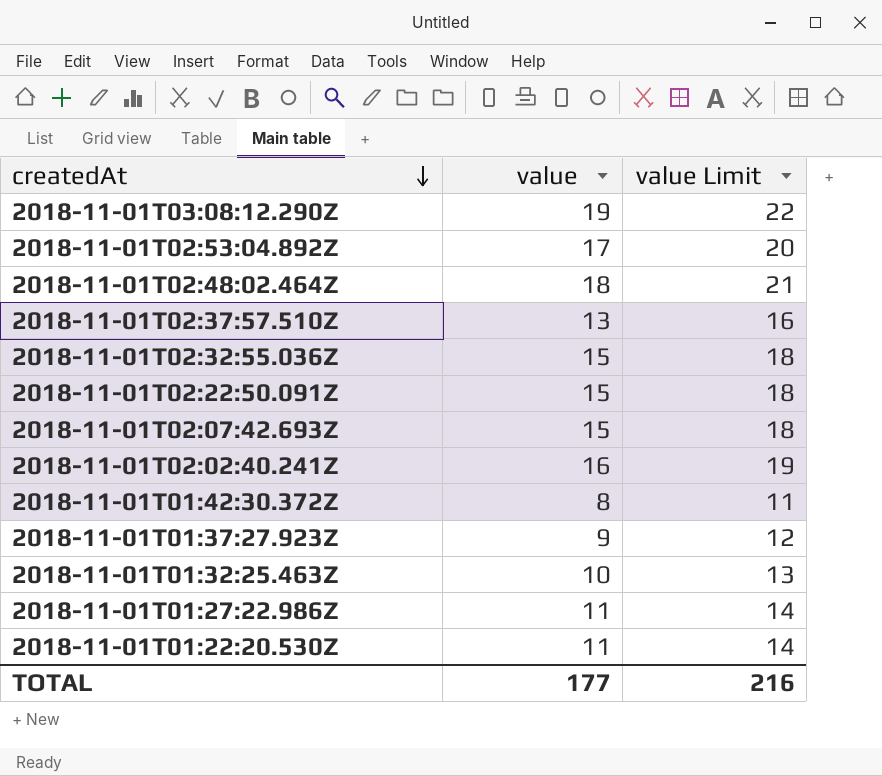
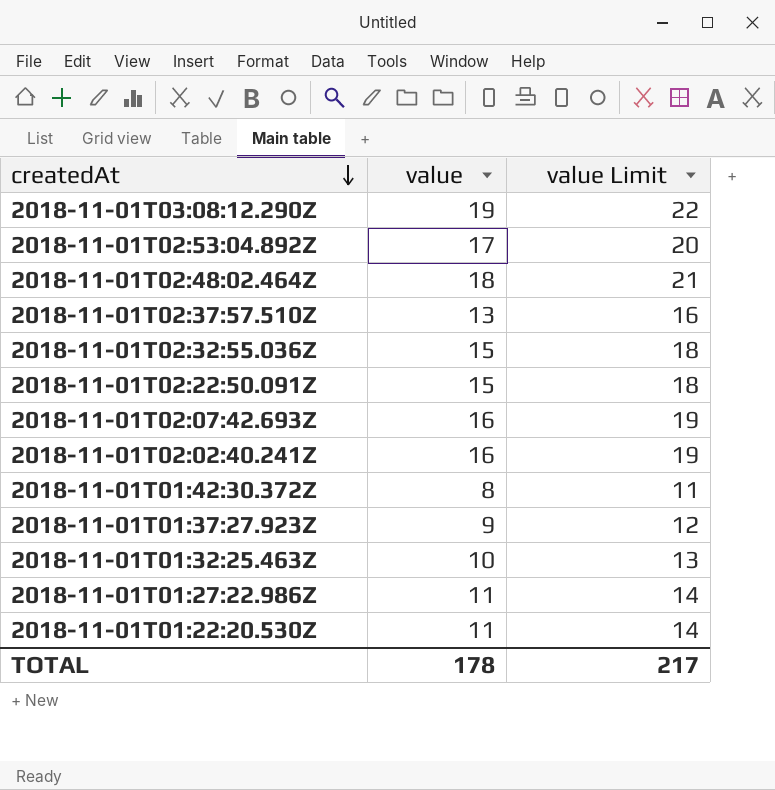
2018-11-01T02:07:42.693Z | value: 15 -> 16
2018-11-01T02:07:42.693Z | value Limit: 18 -> 19
TOTAL | value: 177 -> 178
TOTAL | value Limit: 216 -> 217

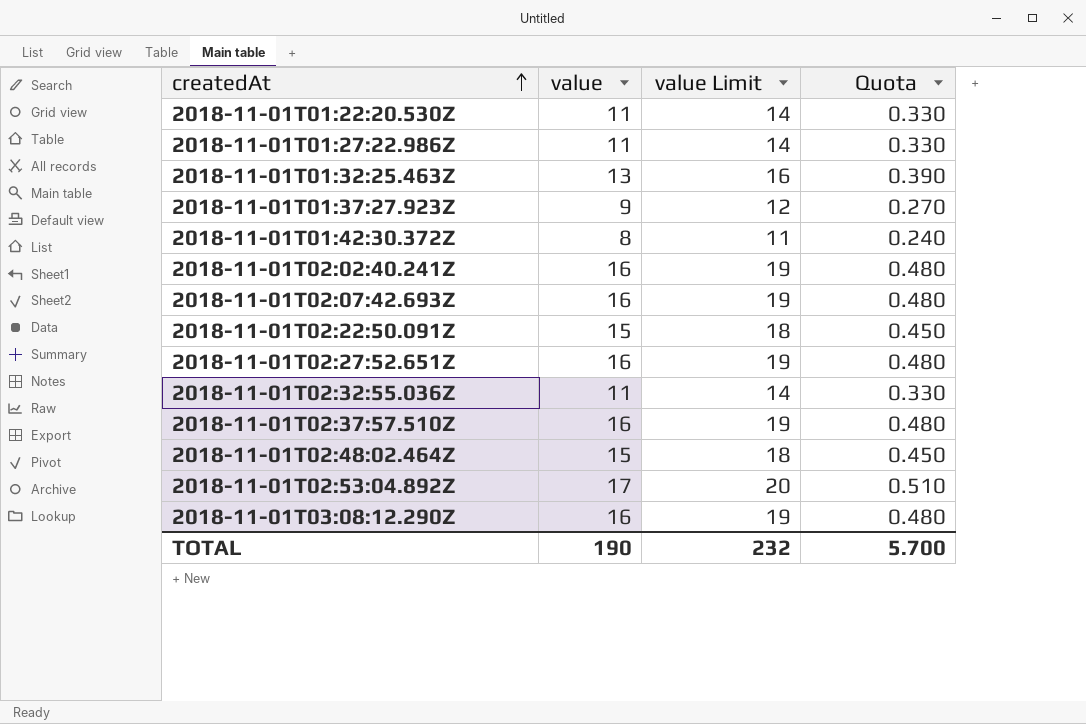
row order: createdAt descending -> createdAt ascending
column Quota | formula: none -> [value] * 0.03
2018-11-01T01:32:25.463Z | value: 10 -> 13
2018-11-01T01:32:25.463Z | value Limit: 13 -> 16
row 2018-11-01T02:27:52.651Z: none -> 16 | 19 | 0.480
2018-11-01T02:32:55.036Z | value: 15 -> 11
2018-11-01T02:32:55.036Z | value Limit: 18 -> 14
2018-11-01T02:37:57.510Z | value: 13 -> 16
2018-11-01T02:37:57.510Z | value Limit: 16 -> 19
2018-11-01T02:48:02.464Z | value: 18 -> 15
2018-11-01T02:48:02.464Z | value Limit: 21 -> 18
2018-11-01T03:08:12.290Z | value: 19 -> 16
2018-11-01T03:08:12.290Z | value Limit: 22 -> 19
TOTAL | value: 178 -> 190
TOTAL | value Limit: 217 -> 232

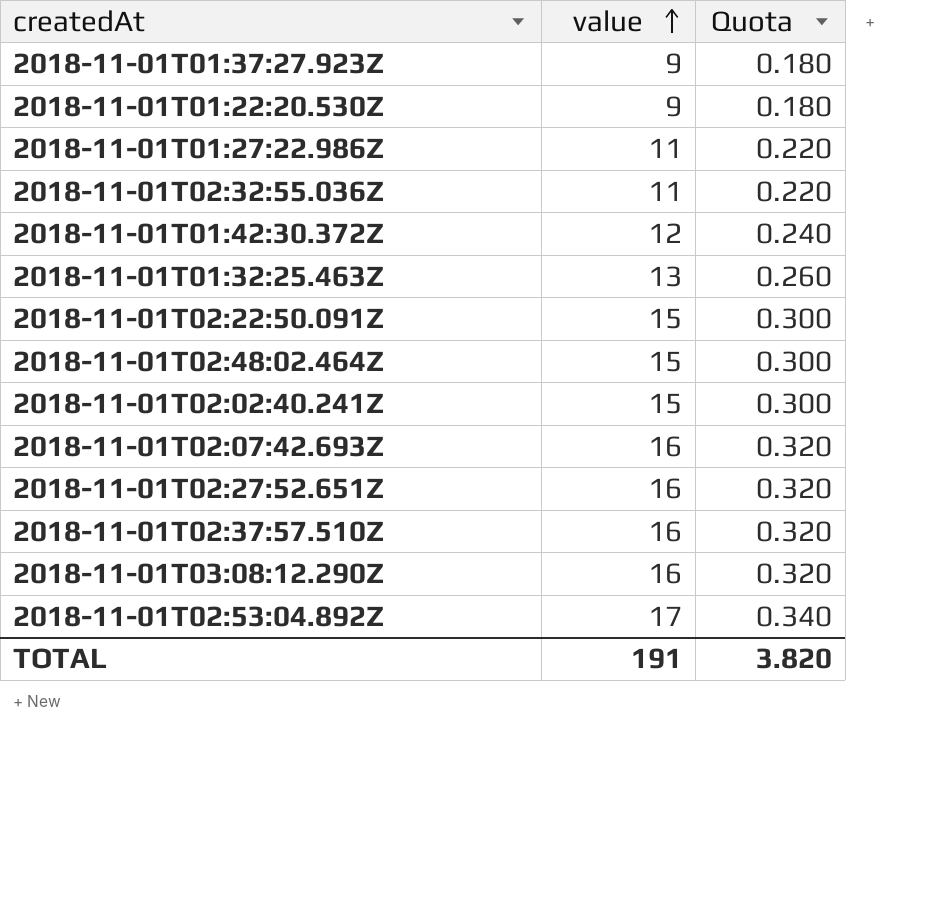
row order: createdAt ascending -> value ascending
column value Limit | formula: [value] + 3 -> none
column Quota | formula: [value] * 0.03 -> [value] * 0.02
2018-11-01T01:22:20.530Z | value: 11 -> 9
2018-11-01T01:42:30.372Z | value: 8 -> 12
2018-11-01T02:02:40.241Z | value: 16 -> 15
TOTAL | value: 190 -> 191
TOTAL | Quota: 5.700 -> 3.820

